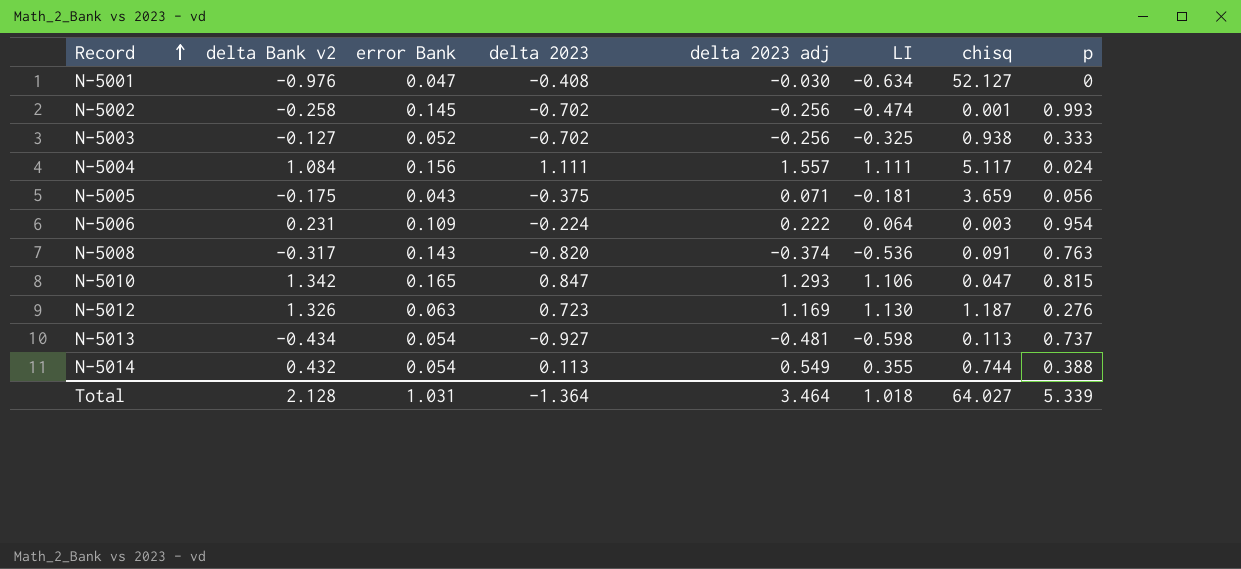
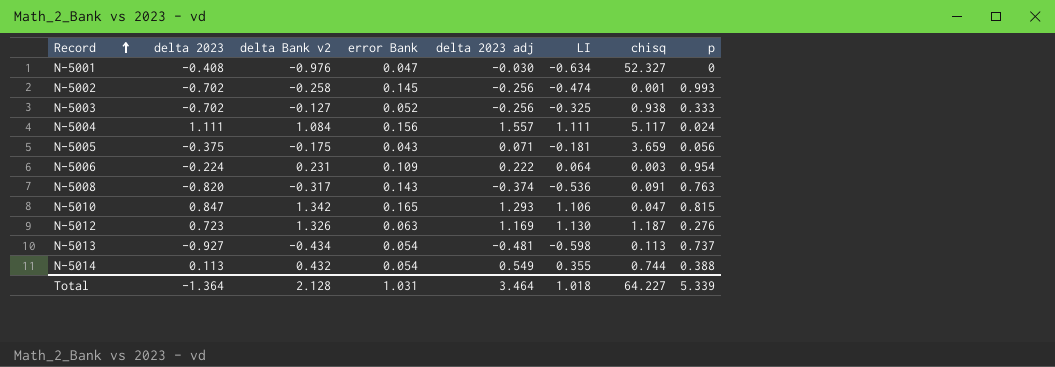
column delta 2023 | position: 4 -> 2
N-5001 | chisq: 52.127 -> 52.327
Total | chisq: 64.027 -> 64.227

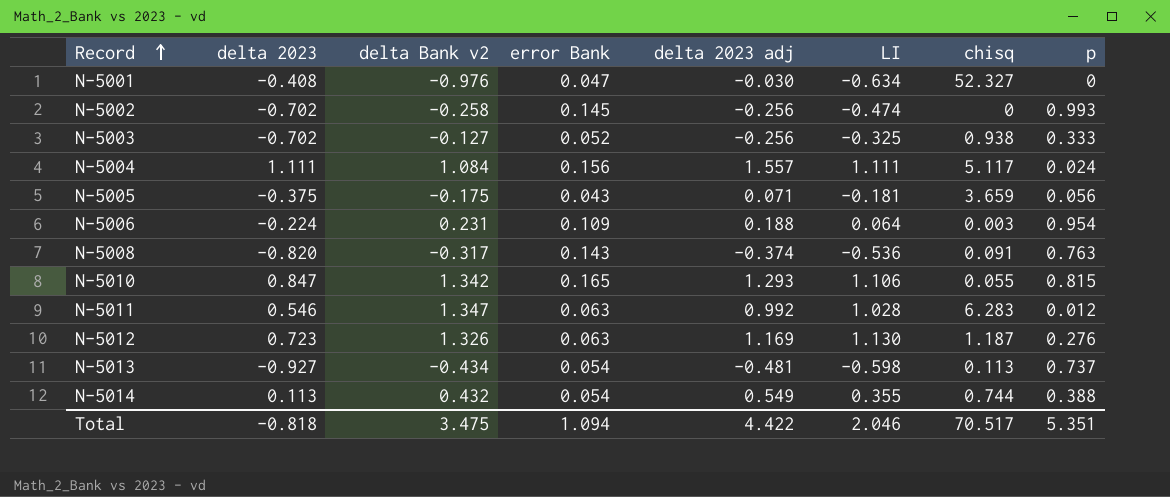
N-5002 | chisq: 0.001 -> 0
N-5006 | delta 2023 adj: 0.222 -> 0.188
N-5010 | chisq: 0.047 -> 0.055
row N-5011: none -> 0.546 | 1.347 | 0.063 | 0.992 | 1.028 | 6.283 | 0.012
Total | delta 2023: -1.364 -> -0.818
Total | delta Bank v2: 2.128 -> 3.475
Total | error Bank: 1.031 -> 1.094
Total | delta 2023 adj: 3.464 -> 4.422
Total | LI: 1.018 -> 2.046
Total | chisq: 64.227 -> 70.517
Total | p: 5.339 -> 5.351

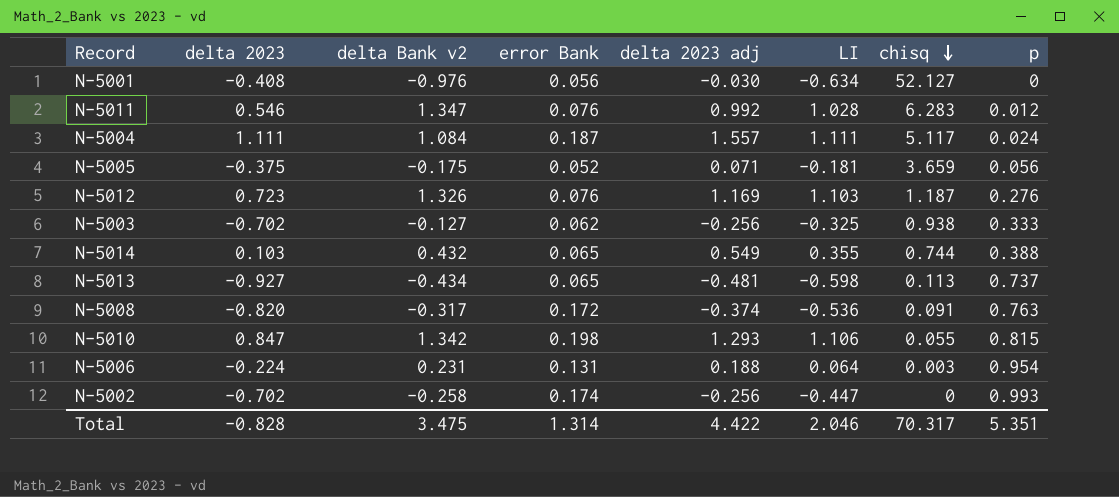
row order: Record ascending -> chisq descending
N-5001 | error Bank: 0.047 -> 0.056
N-5001 | chisq: 52.327 -> 52.127
N-5011 | error Bank: 0.063 -> 0.076
N-5004 | error Bank: 0.156 -> 0.187
N-5005 | error Bank: 0.043 -> 0.052
N-5012 | error Bank: 0.063 -> 0.076
N-5012 | LI: 1.130 -> 1.103
N-5003 | error Bank: 0.052 -> 0.062
N-5014 | delta 2023: 0.113 -> 0.103
N-5014 | error Bank: 0.054 -> 0.065
N-5013 | error Bank: 0.054 -> 0.065
N-5008 | error Bank: 0.143 -> 0.172
N-5010 | error Bank: 0.165 -> 0.198
N-5006 | error Bank: 0.109 -> 0.131
N-5002 | error Bank: 0.145 -> 0.174
N-5002 | LI: -0.474 -> -0.447
Total | delta 2023: -0.818 -> -0.828
Total | error Bank: 1.094 -> 1.314
Total | chisq: 70.517 -> 70.317

